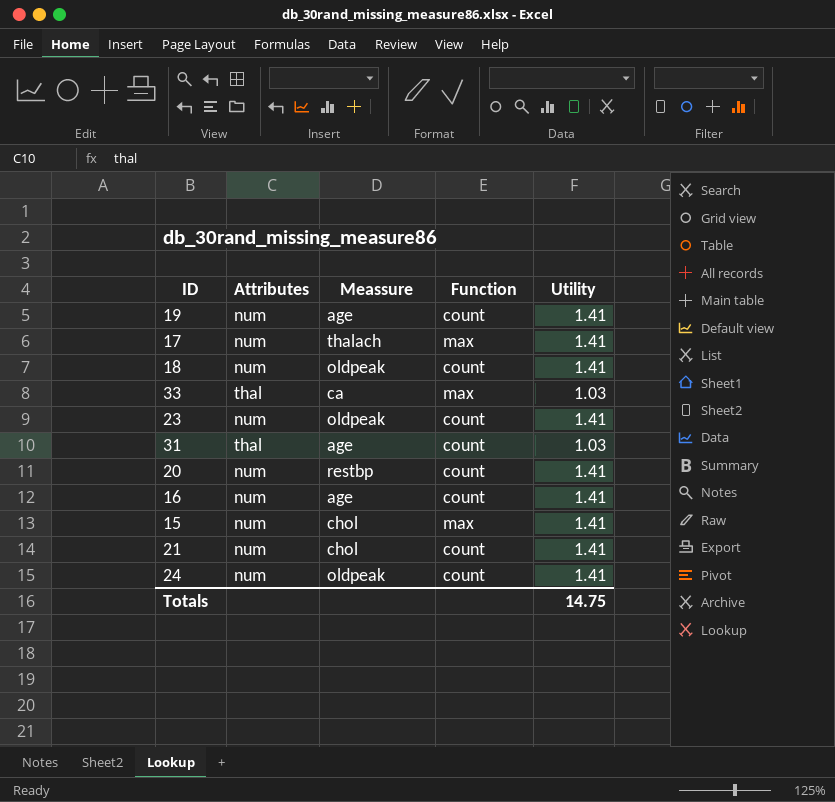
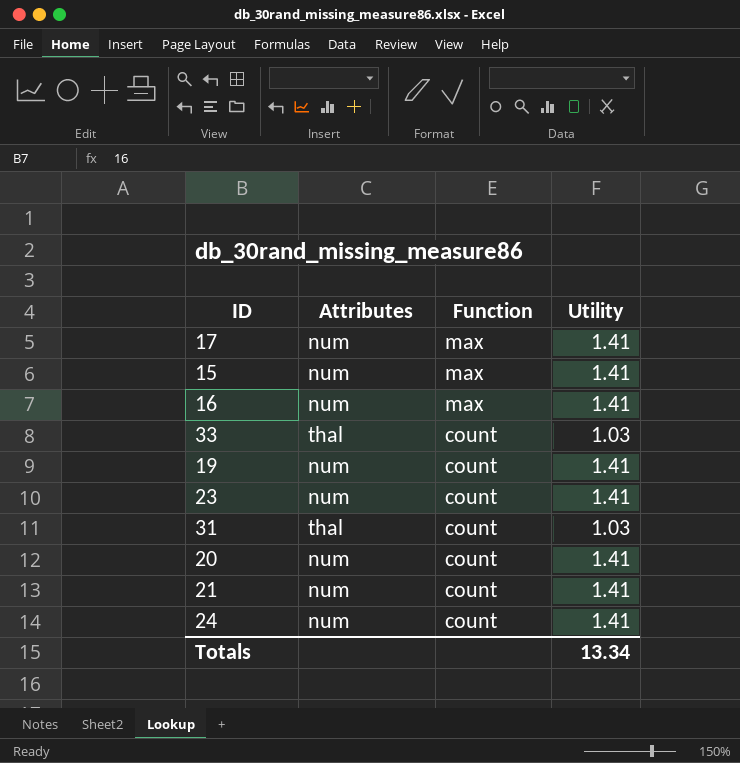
row order: none -> Function descending
column Meassure | position: 3 -> none
row 18: num | oldpeak | count | 1.41 -> none
16 | Function: count -> max
33 | Function: max -> count
Totals | Utility: 14.75 -> 13.34

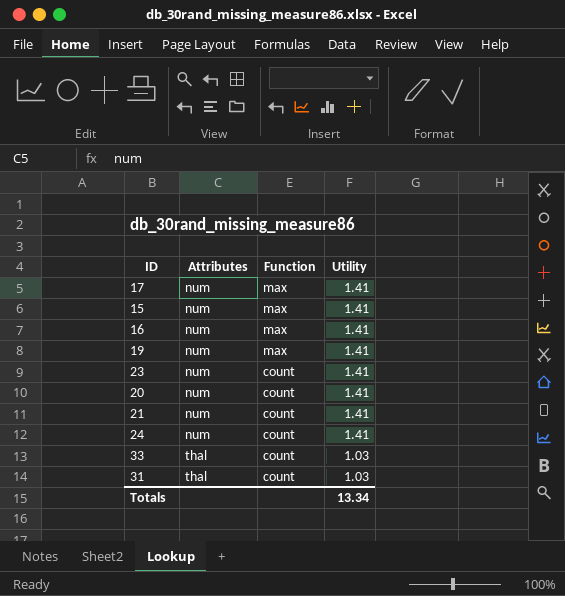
row order: Function descending -> Attributes ascending
19 | Function: count -> max

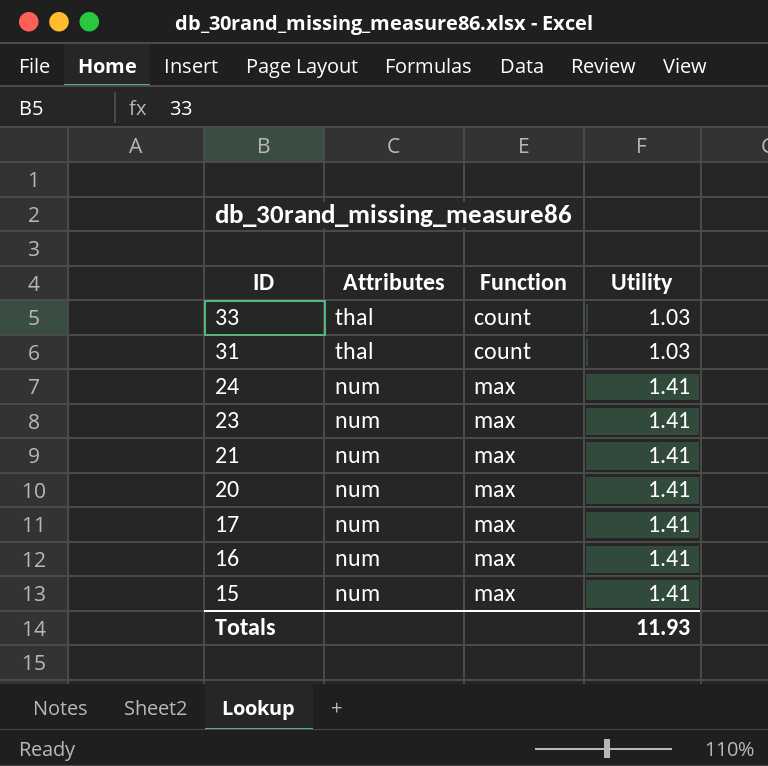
row order: Attributes ascending -> ID descending
row 19: num | max | 1.41 -> none
24 | Function: count -> max
23 | Function: count -> max
21 | Function: count -> max
20 | Function: count -> max
Totals | Utility: 13.34 -> 11.93

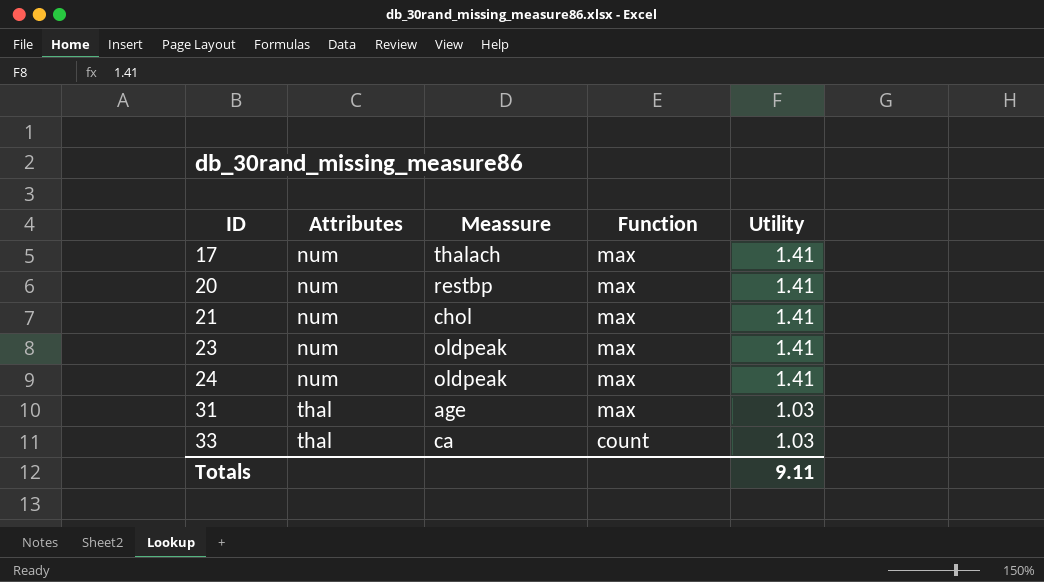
row order: ID descending -> ID ascending
column Meassure | position: none -> 3
row 16: num | max | 1.41 -> none
row 15: num | max | 1.41 -> none
31 | Function: count -> max
Totals | Utility: 11.93 -> 9.11

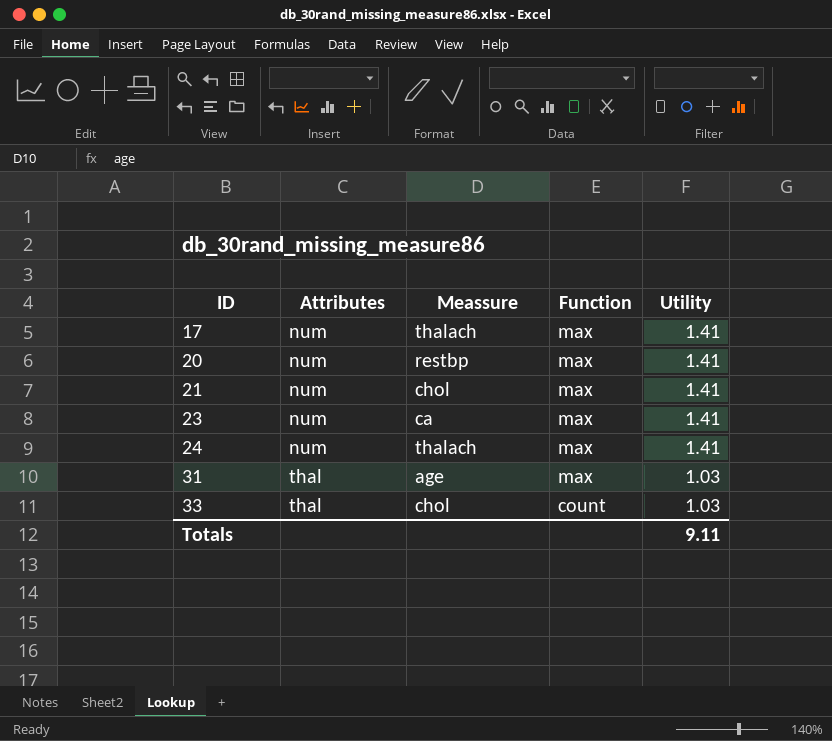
23 | Meassure: oldpeak -> ca
24 | Meassure: oldpeak -> thalach
33 | Meassure: ca -> chol

